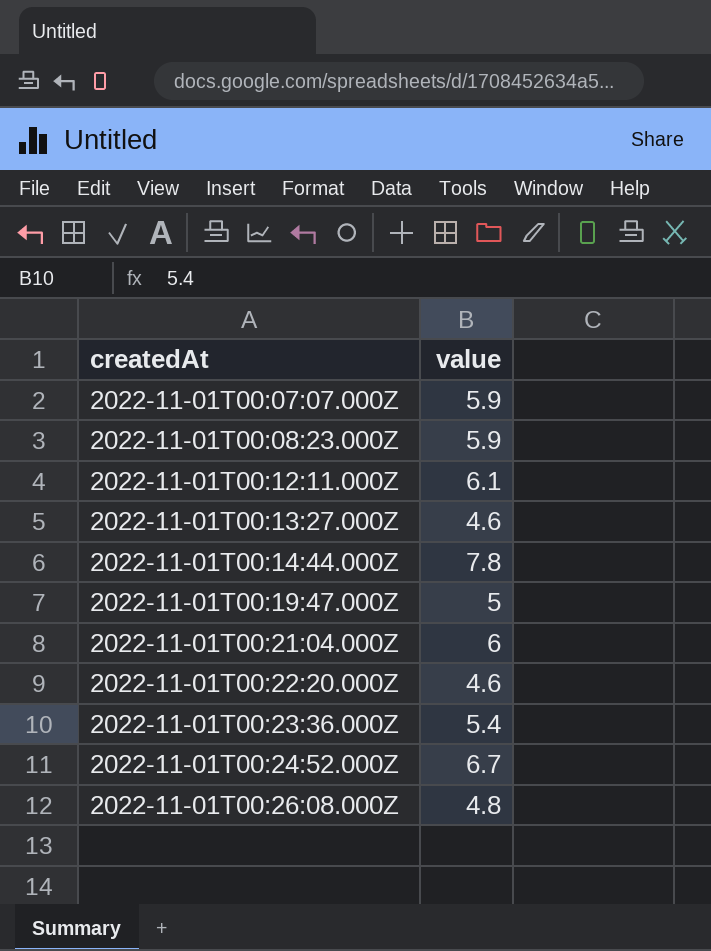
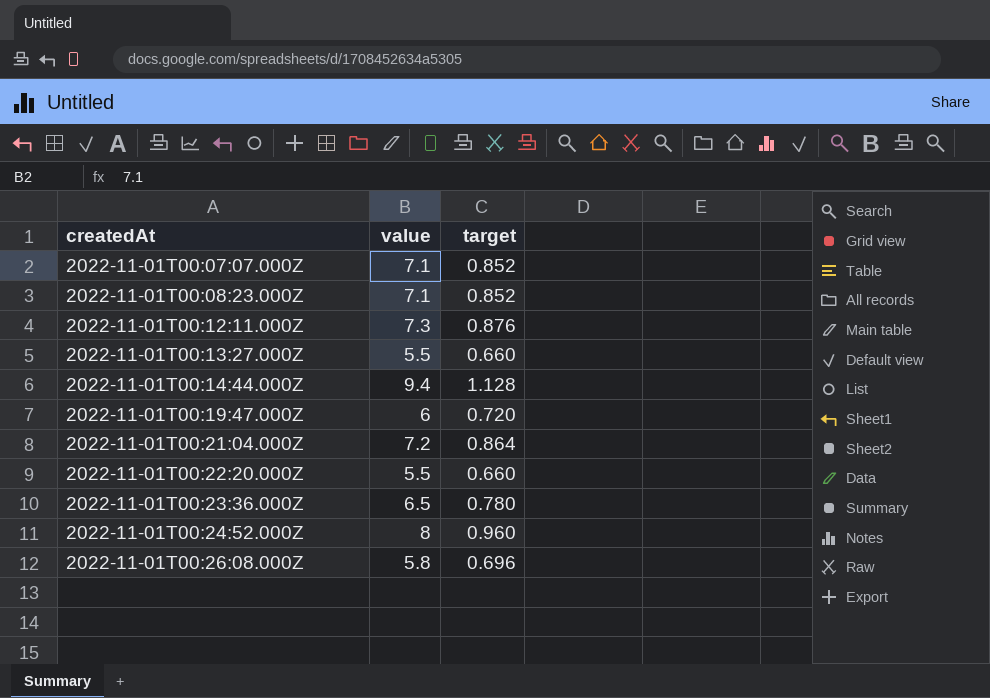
column target | formula: none -> [value] * 0.12
2022-11-01T00:07:07.000Z | value: 5.9 -> 7.1
2022-11-01T00:08:23.000Z | value: 5.9 -> 7.1
2022-11-01T00:12:11.000Z | value: 6.1 -> 7.3
2022-11-01T00:13:27.000Z | value: 4.6 -> 5.5
2022-11-01T00:14:44.000Z | value: 7.8 -> 9.4
2022-11-01T00:19:47.000Z | value: 5 -> 6
2022-11-01T00:21:04.000Z | value: 6 -> 7.2
2022-11-01T00:22:20.000Z | value: 4.6 -> 5.5
2022-11-01T00:23:36.000Z | value: 5.4 -> 6.5
2022-11-01T00:24:52.000Z | value: 6.7 -> 8
2022-11-01T00:26:08.000Z | value: 4.8 -> 5.8

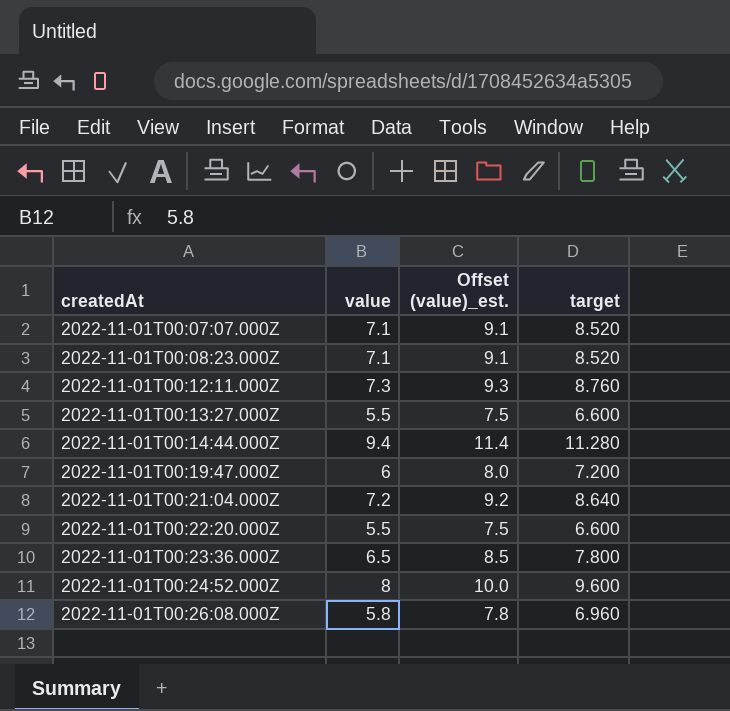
column Offset (value)_est. | formula: none -> [value] + 2
column target | formula: [value] * 0.12 -> [value] * 1.2

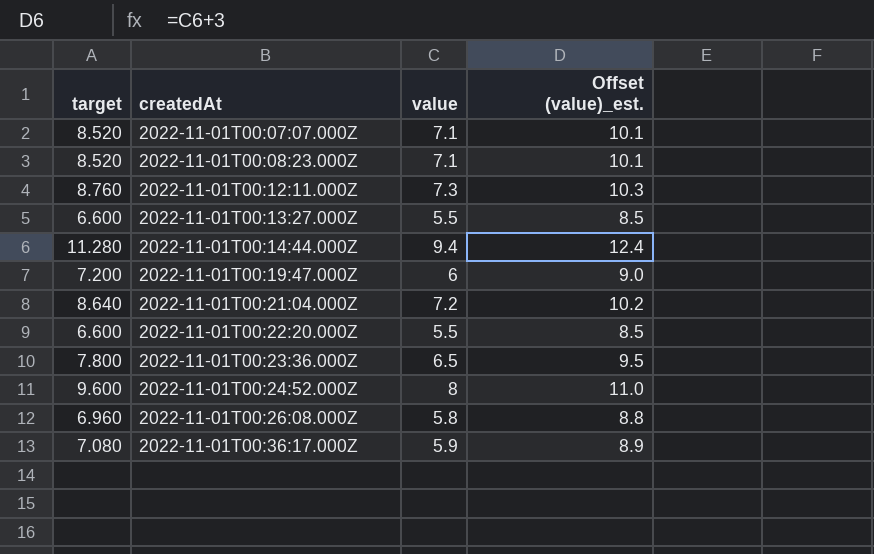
column target | position: 4 -> 1
column Offset (value)_est. | formula: [value] + 2 -> [value] + 3
row 2022-11-01T00:36:17.000Z: none -> 7.080 | 5.9 | 8.9

